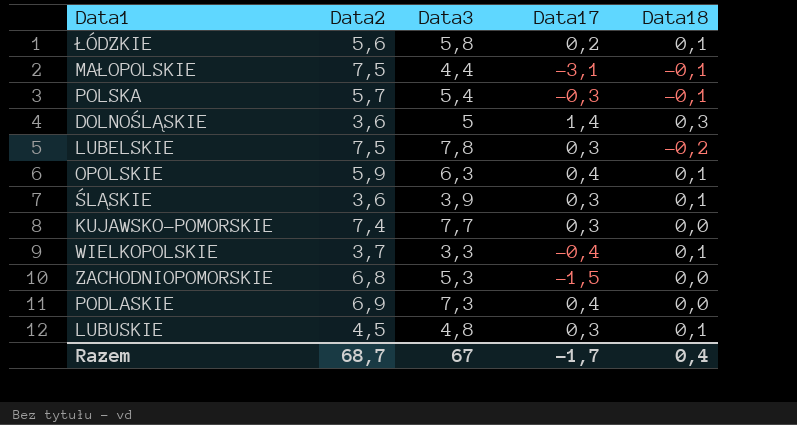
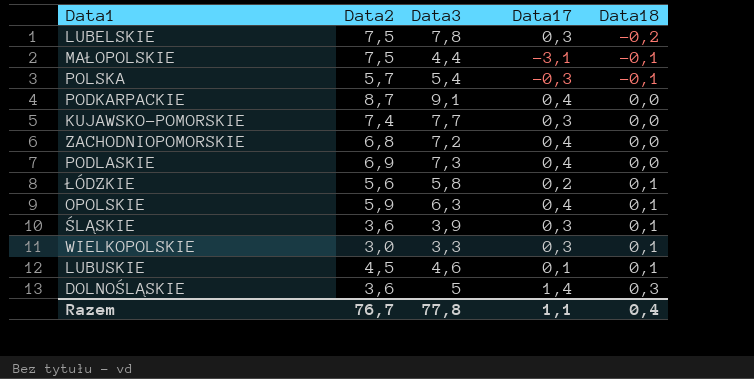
row order: none -> Data18 ascending
row PODKARPACKIE: none -> 8,7 | 9,1 | 0,4 | 0,0
ZACHODNIOPOMORSKIE | Data3: 5,3 -> 7,2
ZACHODNIOPOMORSKIE | Data17: -1,5 -> 0,4
WIELKOPOLSKIE | Data2: 3,7 -> 3,0
WIELKOPOLSKIE | Data17: -0,4 -> 0,3
LUBUSKIE | Data3: 4,8 -> 4,6
LUBUSKIE | Data17: 0,3 -> 0,1
Razem | Data2: 68,7 -> 76,7
Razem | Data3: 67 -> 77,8
Razem | Data17: -1,7 -> 1,1

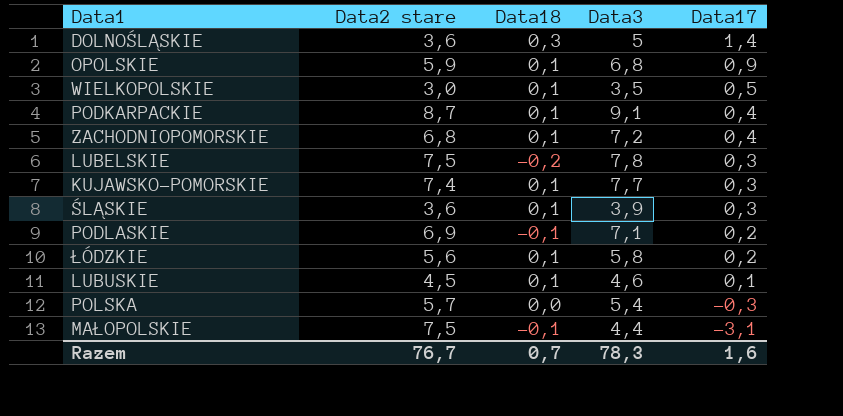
row order: Data18 ascending -> Data17 descending
column name: Data2 -> Data2 stare
column Data18 | position: 5 -> 3
OPOLSKIE | Data3: 6,3 -> 6,8
OPOLSKIE | Data17: 0,4 -> 0,9
WIELKOPOLSKIE | Data3: 3,3 -> 3,5
WIELKOPOLSKIE | Data17: 0,3 -> 0,5
PODKARPACKIE | Data18: 0,0 -> 0,1
ZACHODNIOPOMORSKIE | Data18: 0,0 -> 0,1
KUJAWSKO-POMORSKIE | Data18: 0,0 -> 0,1
PODLASKIE | Data18: 0,0 -> -0,1
PODLASKIE | Data3: 7,3 -> 7,1
PODLASKIE | Data17: 0,4 -> 0,2
POLSKA | Data18: -0,1 -> 0,0
Razem | Data18: 0,4 -> 0,7
Razem | Data3: 77,8 -> 78,3
Razem | Data17: 1,1 -> 1,6

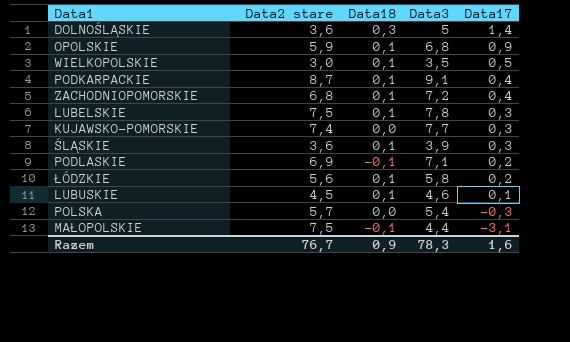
LUBELSKIE | Data18: -0,2 -> 0,1
KUJAWSKO-POMORSKIE | Data18: 0,1 -> 0,0
Razem | Data18: 0,7 -> 0,9

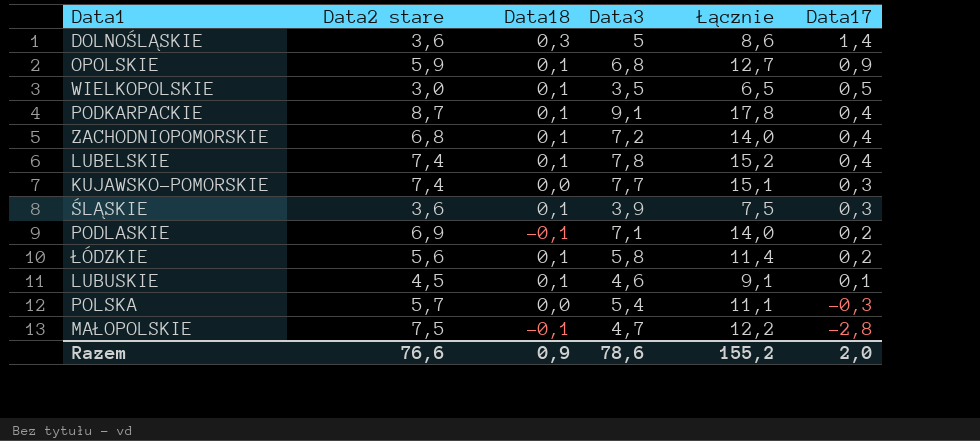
column Łącznie | formula: none -> [Data2 stare] + [Data3]
LUBELSKIE | Data2 stare: 7,5 -> 7,4
LUBELSKIE | Data17: 0,3 -> 0,4
MAŁOPOLSKIE | Data3: 4,4 -> 4,7
MAŁOPOLSKIE | Data17: -3,1 -> -2,8
Razem | Data2 stare: 76,7 -> 76,6
Razem | Data3: 78,3 -> 78,6
Razem | Data17: 1,6 -> 2,0

